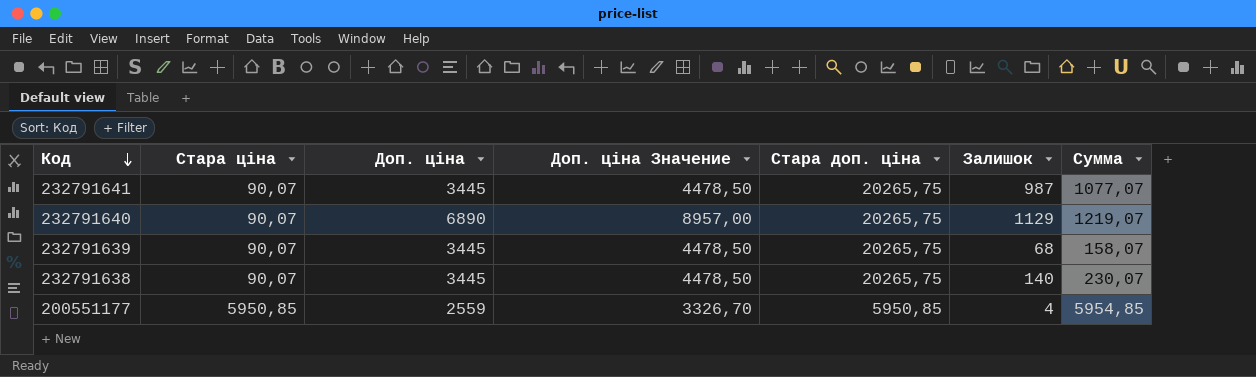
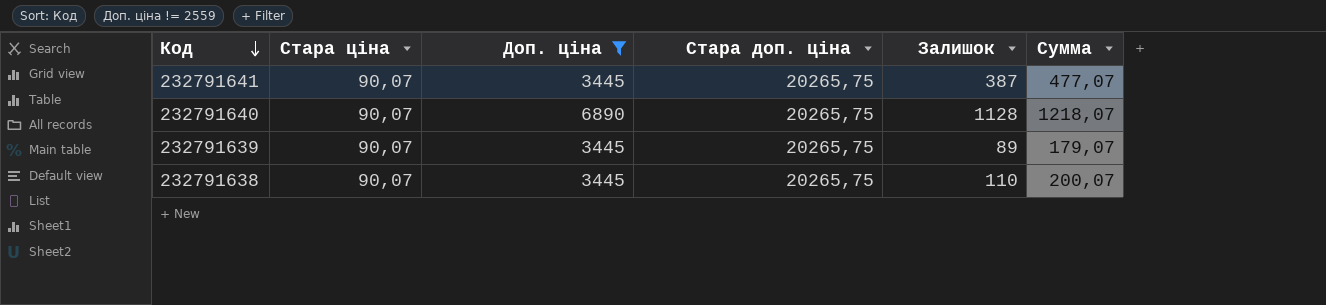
filter: none -> Доп. ціна != 2559
column Доп. ціна Значение | formula: [Доп. ціна] * 1,3 -> none
232791641 | Залишок: 987 -> 387
232791641 | Сумма: 1077,07 -> 477,07
232791640 | Залишок: 1129 -> 1128
232791640 | Сумма: 1219,07 -> 1218,07
232791639 | Залишок: 68 -> 89
232791639 | Сумма: 158,07 -> 179,07
232791638 | Залишок: 140 -> 110
232791638 | Сумма: 230,07 -> 200,07

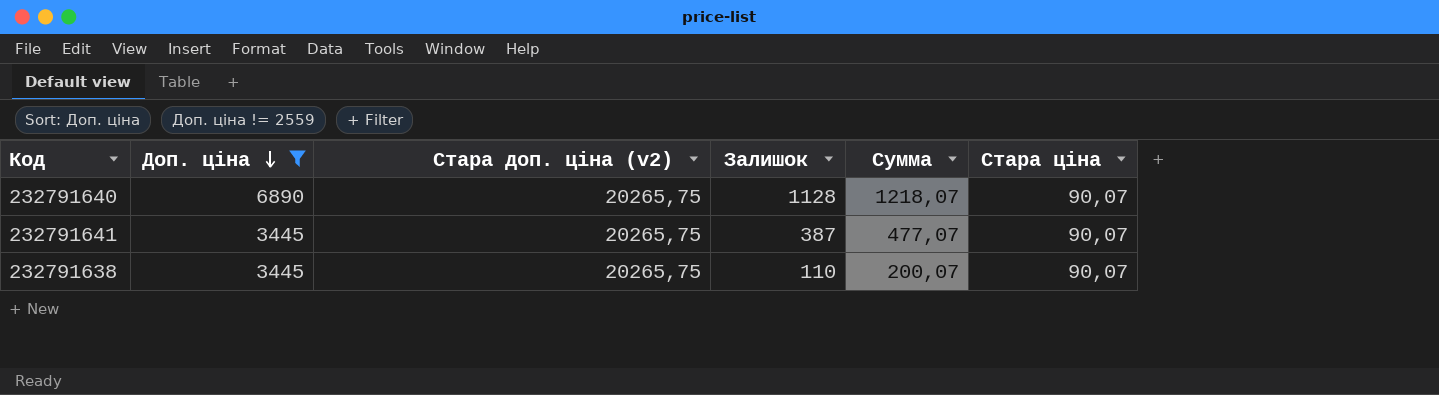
row order: Код descending -> Доп. ціна descending
column name: Стара доп. ціна -> Стара доп. ціна (v2)
column Стара ціна | position: 2 -> 6
row 232791639: 90,07 | 3445 | 20265,75 | 89 | 179,07 -> none

